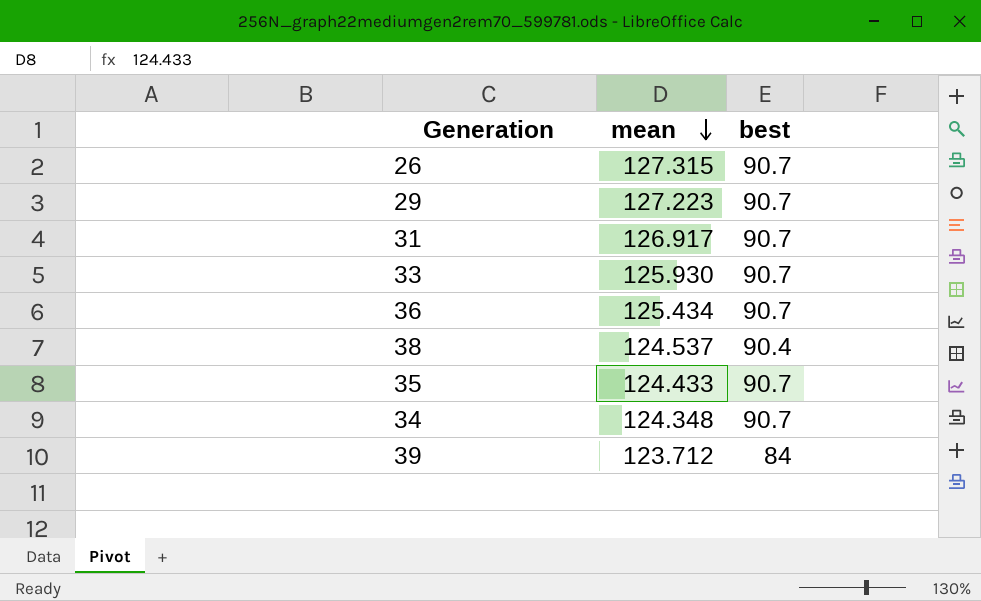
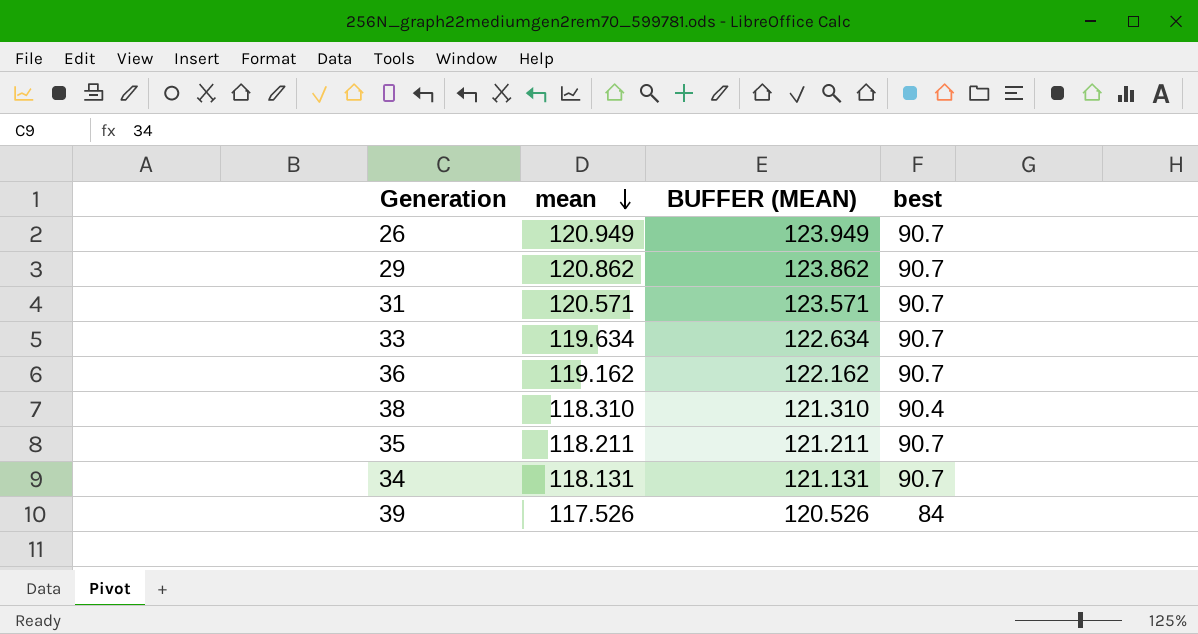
column BUFFER (MEAN) | formula: none -> [mean] + 3
26 | mean: 127.315 -> 120.949
29 | mean: 127.223 -> 120.862
31 | mean: 126.917 -> 120.571
33 | mean: 125.930 -> 119.634
36 | mean: 125.434 -> 119.162
38 | mean: 124.537 -> 118.310
35 | mean: 124.433 -> 118.211
34 | mean: 124.348 -> 118.131
39 | mean: 123.712 -> 117.526

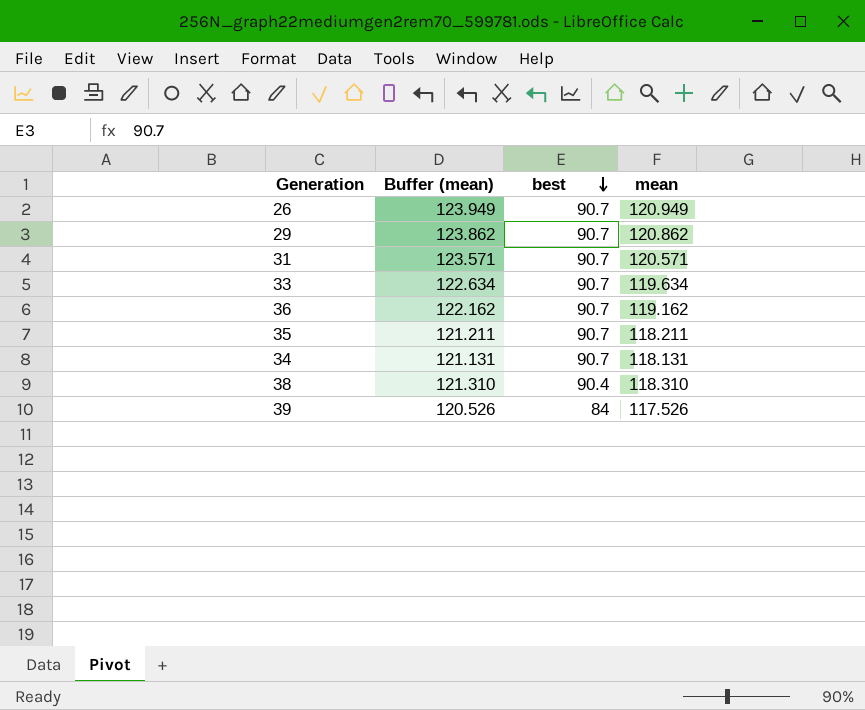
row order: mean descending -> best descending
column name: BUFFER (MEAN) -> Buffer (mean)
column mean | position: 2 -> 4

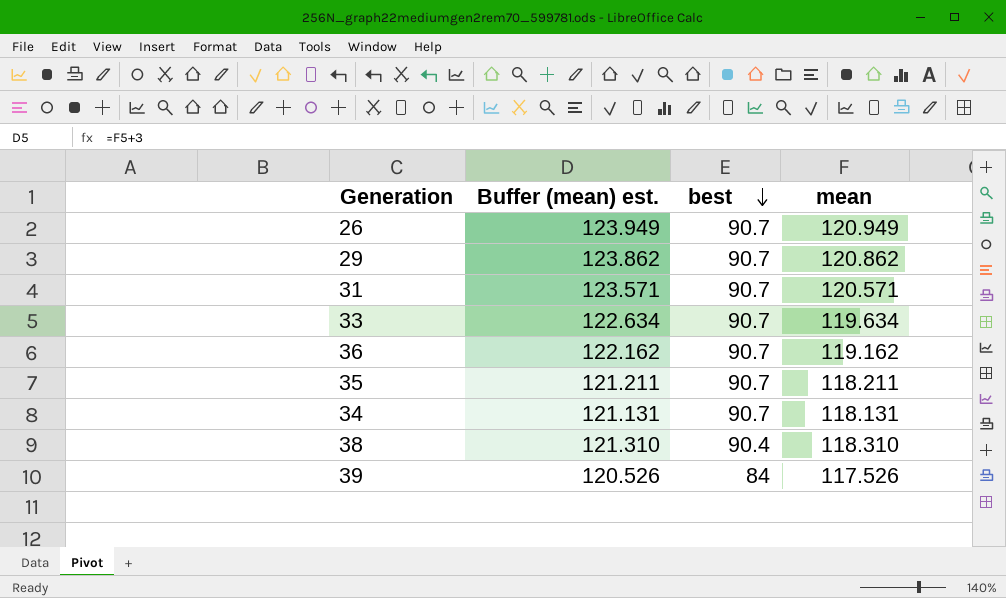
column name: Buffer (mean) -> Buffer (mean) est.

